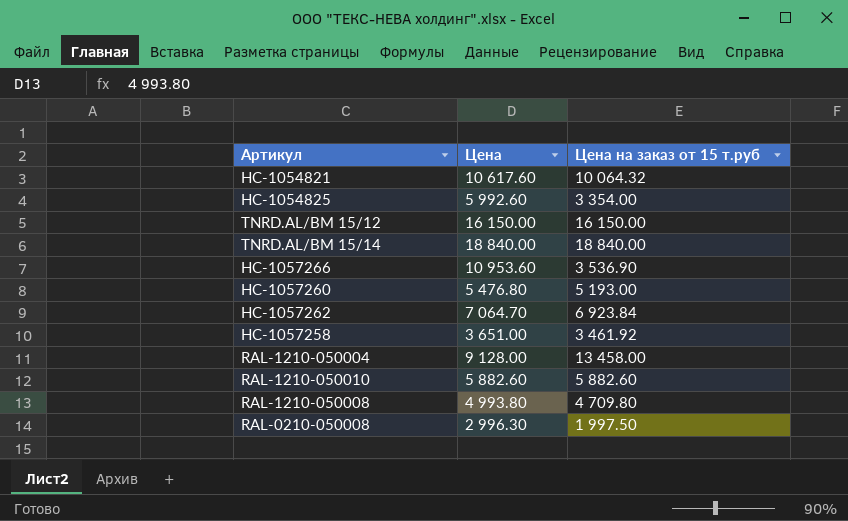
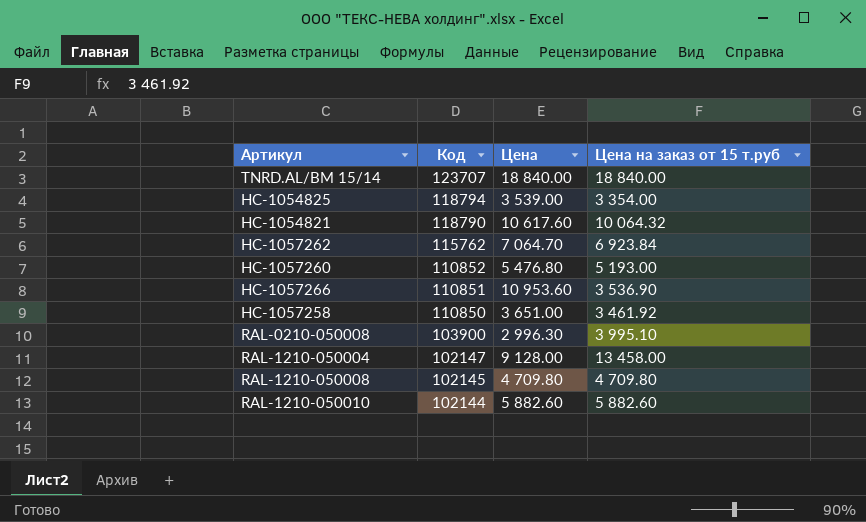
row order: none -> Код descending
column Код | position: none -> 2
row TNRD.AL/BM 15/12: 16 150.00 | 16 150.00 -> none
HC-1054825 | Цена: 5 992.60 -> 3 539.00
RAL-0210-050008 | Цена на заказ от 15 т.руб: 1 997.50 -> 3 995.10
RAL-1210-050008 | Цена: 4 993.80 -> 4 709.80

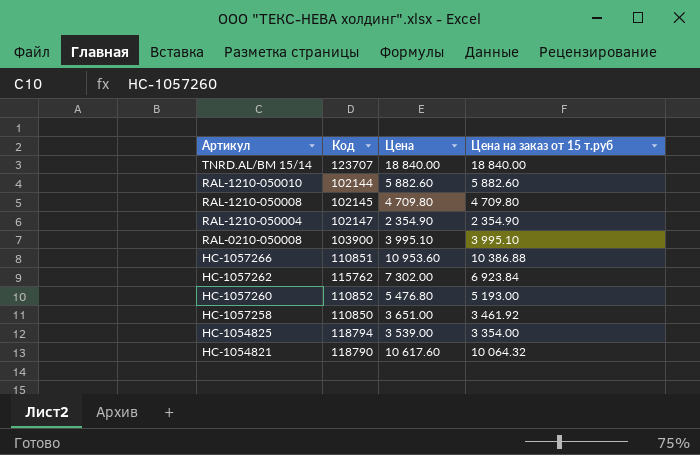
row order: Код descending -> Артикул descending
RAL-1210-050004 | Цена: 9 128.00 -> 2 354.90
RAL-1210-050004 | Цена на заказ от 15 т.руб: 13 458.00 -> 2 354.90
RAL-0210-050008 | Цена: 2 996.30 -> 3 995.10
HC-1057266 | Цена на заказ от 15 т.руб: 3 536.90 -> 10 386.88
HC-1057262 | Цена: 7 064.70 -> 7 302.00

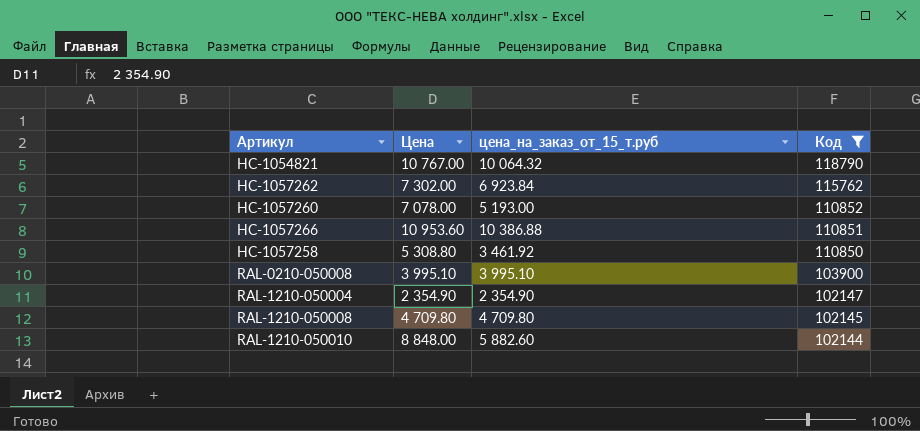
filter: none -> Код <= 118790
row order: Артикул descending -> Код descending
column name: Цена на заказ от 15 т.руб -> цена_на_заказ_от_15_т.руб
column Код | position: 2 -> 4
HC-1054821 | Цена: 10 617.60 -> 10 767.00
HC-1057260 | Цена: 5 476.80 -> 7 078.00
HC-1057258 | Цена: 3 651.00 -> 5 308.80
RAL-1210-050010 | Цена: 5 882.60 -> 8 848.00

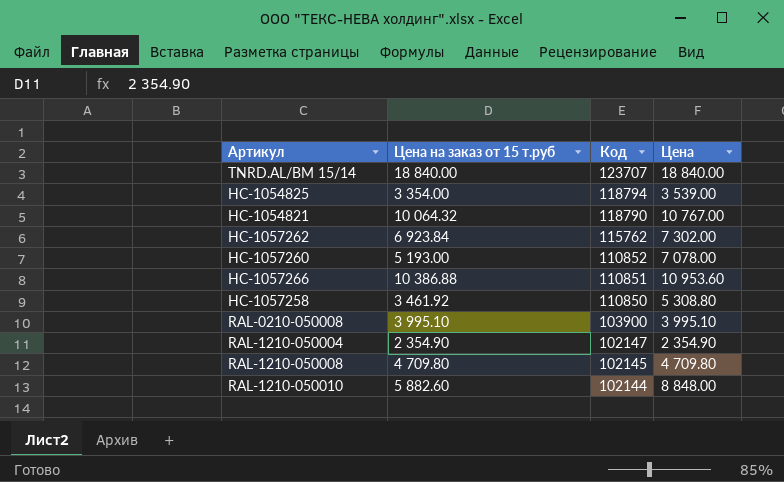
filter: Код <= 118790 -> none
column name: цена_на_заказ_от_15_т.руб -> Цена на заказ от 15 т.руб
column Цена | position: 2 -> 4

